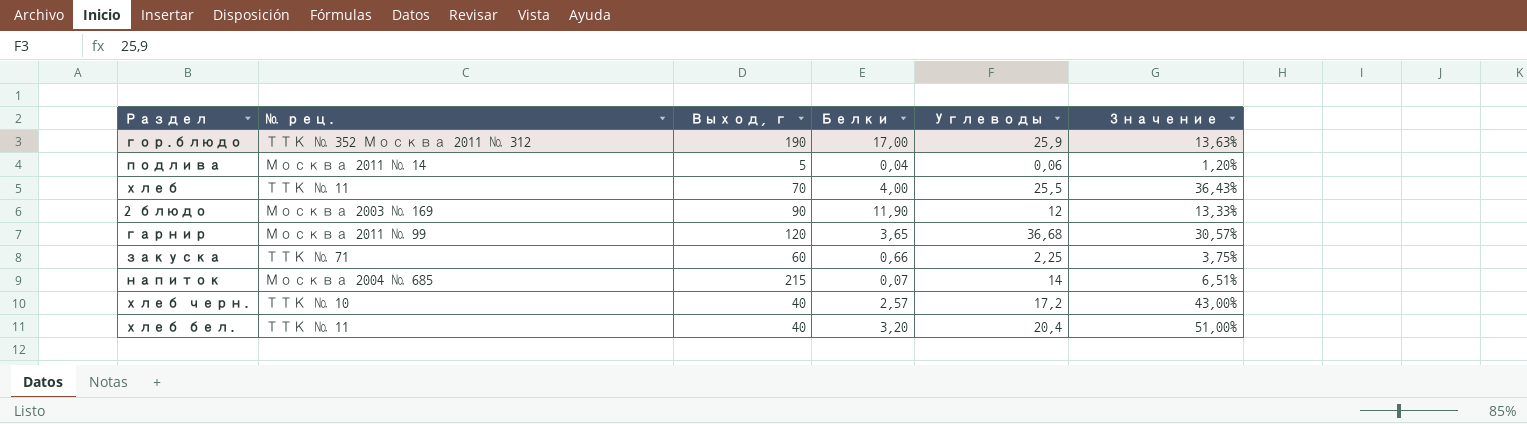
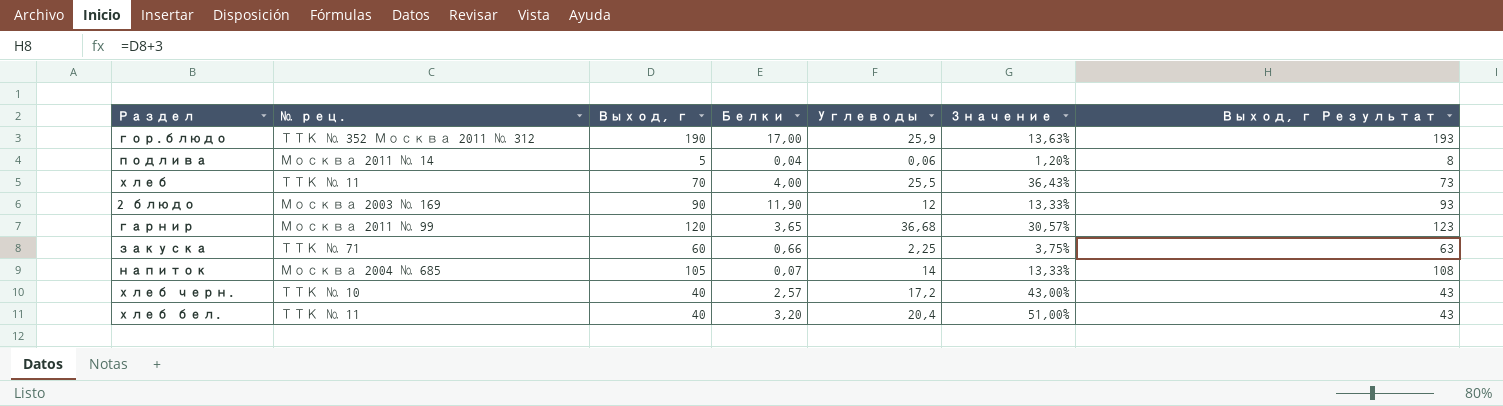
column Выход, г Результат | formula: none -> [Выход, г] + 3
напиток | Выход, г: 215 -> 105
напиток | Значение: 6,51% -> 13,33%

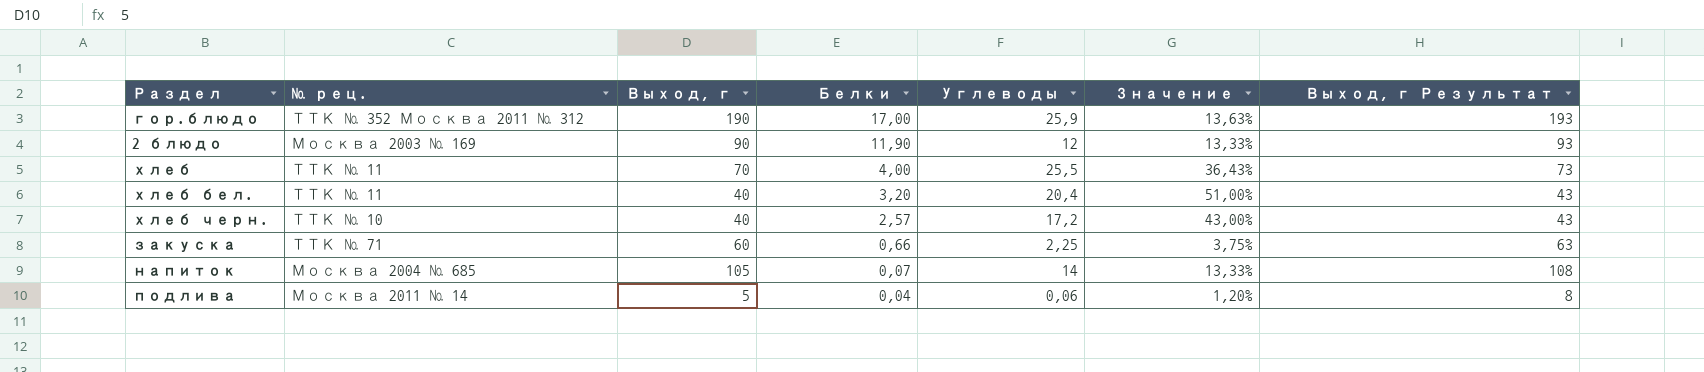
row order: none -> Белки descending
row гарнир: Москва 2011 № 99 | 120 | 3,65 | 36,68 | 30,57% | 123 -> none

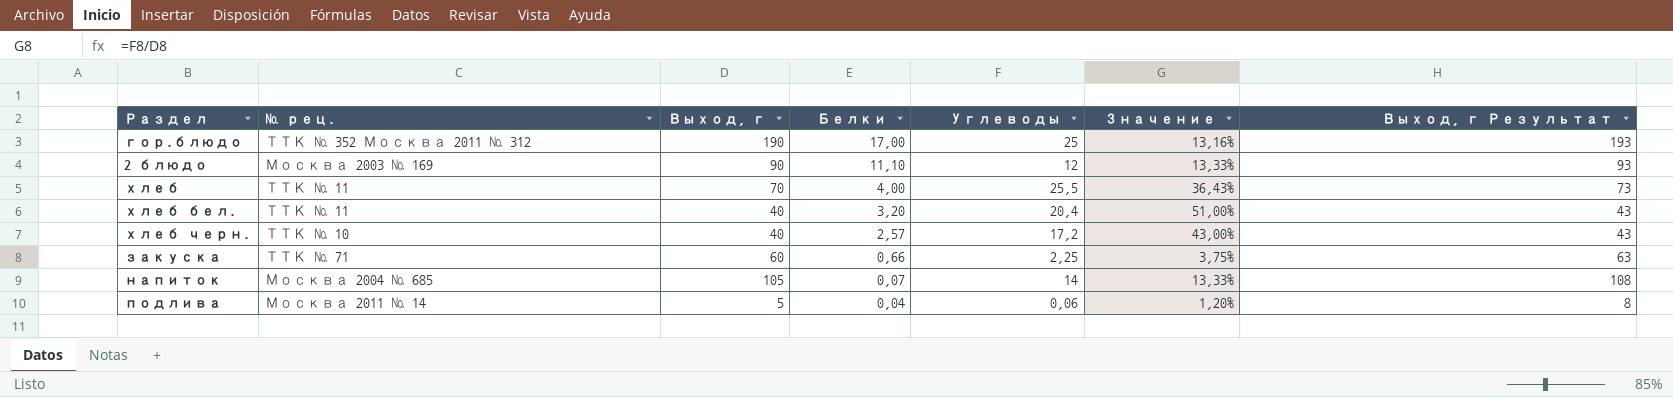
гор.блюдо | Углеводы: 25,9 -> 25
гор.блюдо | Значение: 13,63% -> 13,16%
2 блюдо | Белки: 11,90 -> 11,10

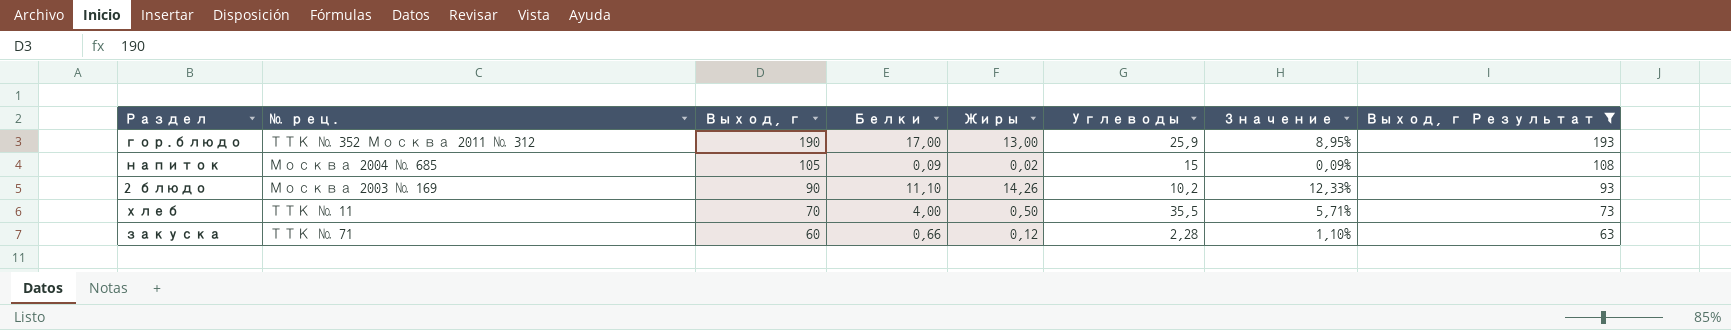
filter: none -> Выход, г Результат >= 63
row order: Белки descending -> Выход, г descending
column Жиры | position: none -> 5
column Значение | formula: [Углеводы] / [Выход, г] -> [Белки] / [Выход, г]
гор.блюдо | Углеводы: 25 -> 25,9
напиток | Белки: 0,07 -> 0,09
напиток | Углеводы: 14 -> 15
2 блюдо | Углеводы: 12 -> 10,2
хлеб | Углеводы: 25,5 -> 35,5
закуска | Углеводы: 2,25 -> 2,28

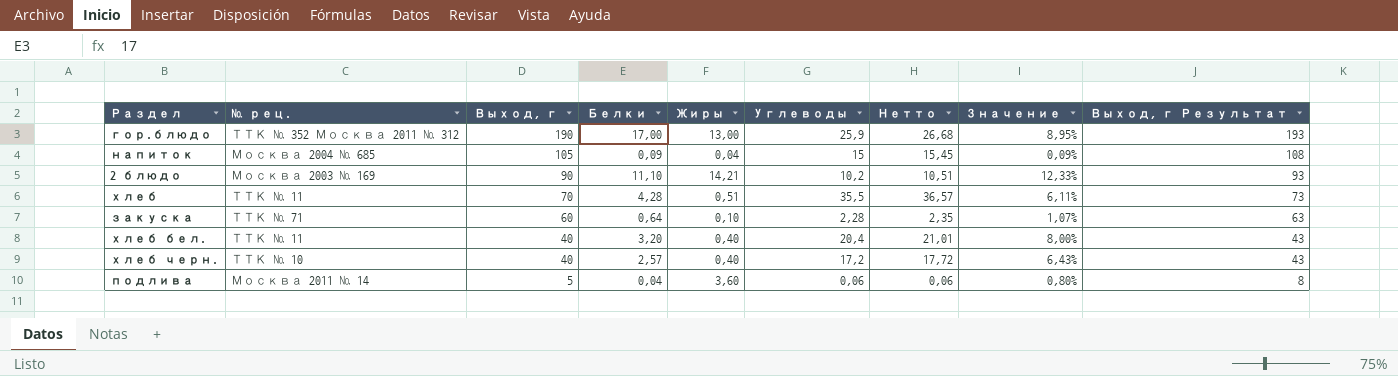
filter: Выход, г Результат >= 63 -> none
column Нетто | formula: none -> [Углеводы] * 1,03
напиток | Жиры: 0,02 -> 0,04
2 блюдо | Жиры: 14,26 -> 14,21
хлеб | Белки: 4,00 -> 4,28
хлеб | Жиры: 0,50 -> 0,51
хлеб | Значение: 5,71% -> 6,11%
закуска | Белки: 0,66 -> 0,64
закуска | Жиры: 0,12 -> 0,10
закуска | Значение: 1,10% -> 1,07%

